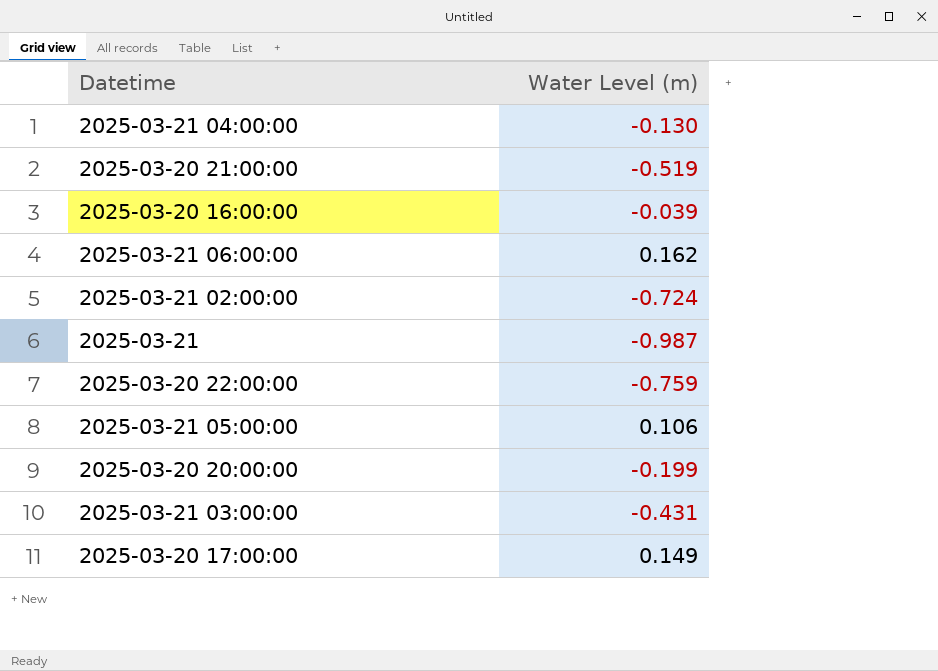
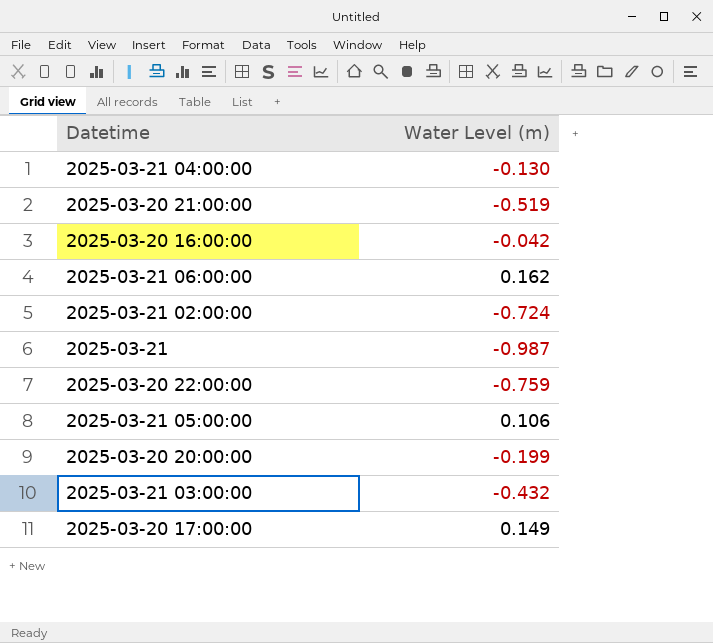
2025-03-20 16:00:00 | Water Level (m): -0.039 -> -0.042
2025-03-21 03:00:00 | Water Level (m): -0.431 -> -0.432

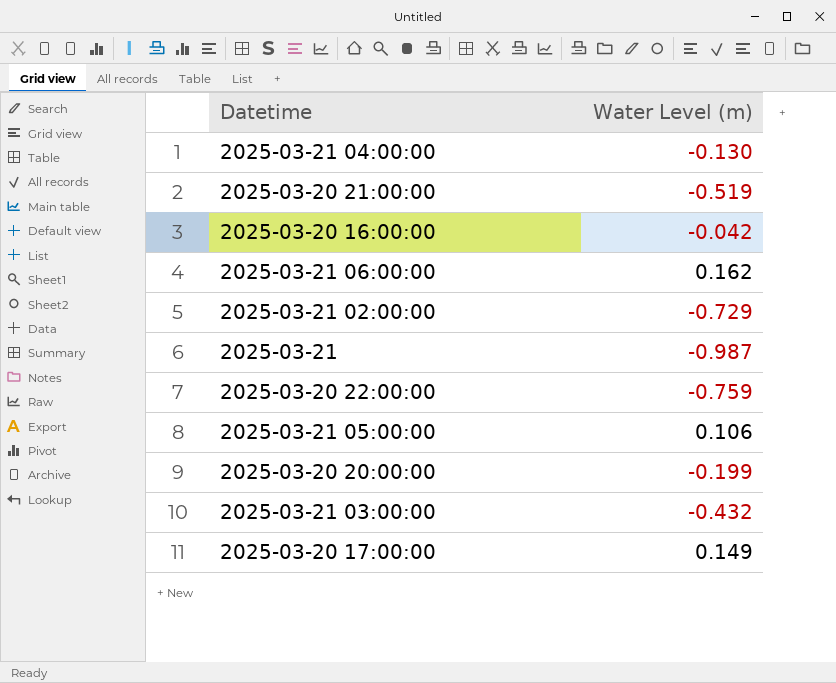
2025-03-21 02:00:00 | Water Level (m): -0.724 -> -0.729

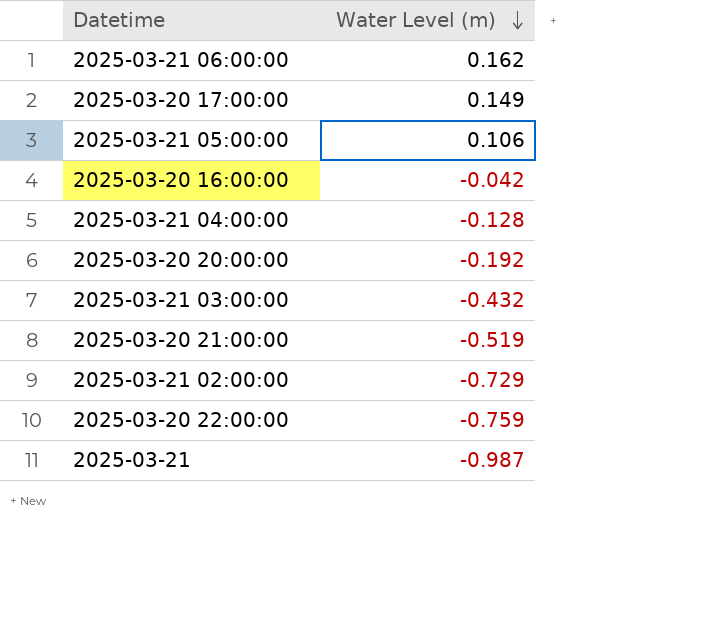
row order: none -> Water Level (m) descending
2025-03-21 04:00:00 | Water Level (m): -0.130 -> -0.128
2025-03-20 20:00:00 | Water Level (m): -0.199 -> -0.192

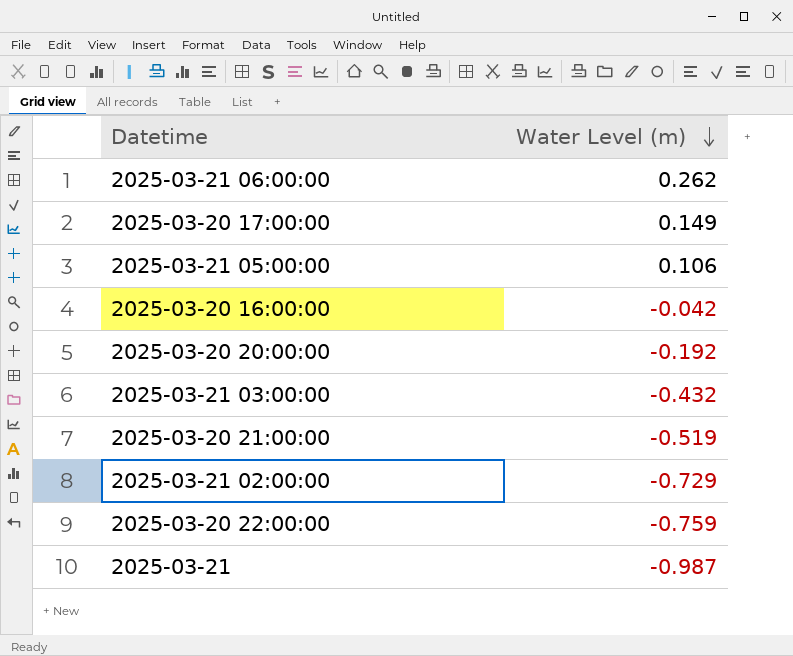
row 2025-03-21 04:00:00: -0.128 -> none
2025-03-21 06:00:00 | Water Level (m): 0.162 -> 0.262

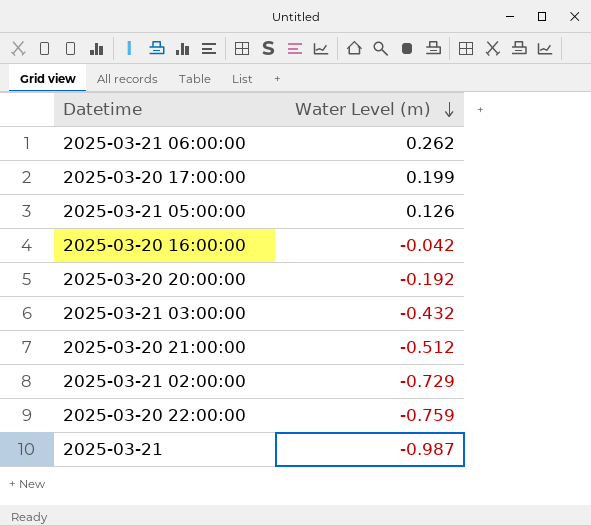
2025-03-20 17:00:00 | Water Level (m): 0.149 -> 0.199
2025-03-21 05:00:00 | Water Level (m): 0.106 -> 0.126
2025-03-20 21:00:00 | Water Level (m): -0.519 -> -0.512

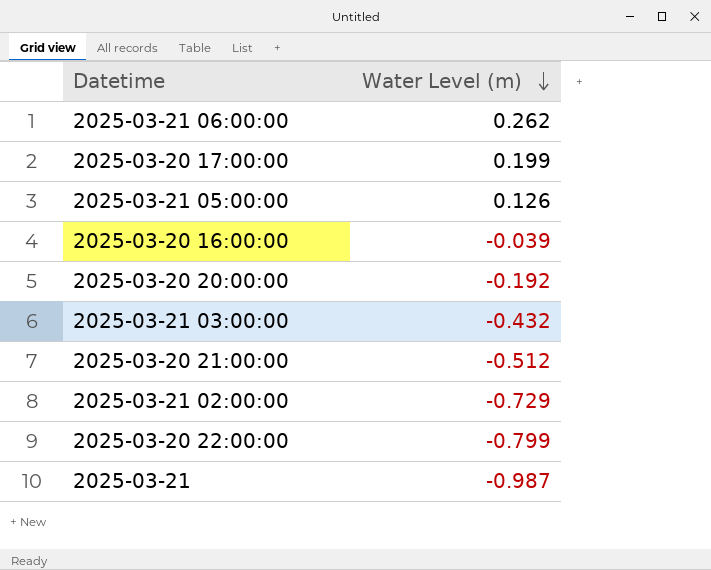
2025-03-20 16:00:00 | Water Level (m): -0.042 -> -0.039
2025-03-20 22:00:00 | Water Level (m): -0.759 -> -0.799

